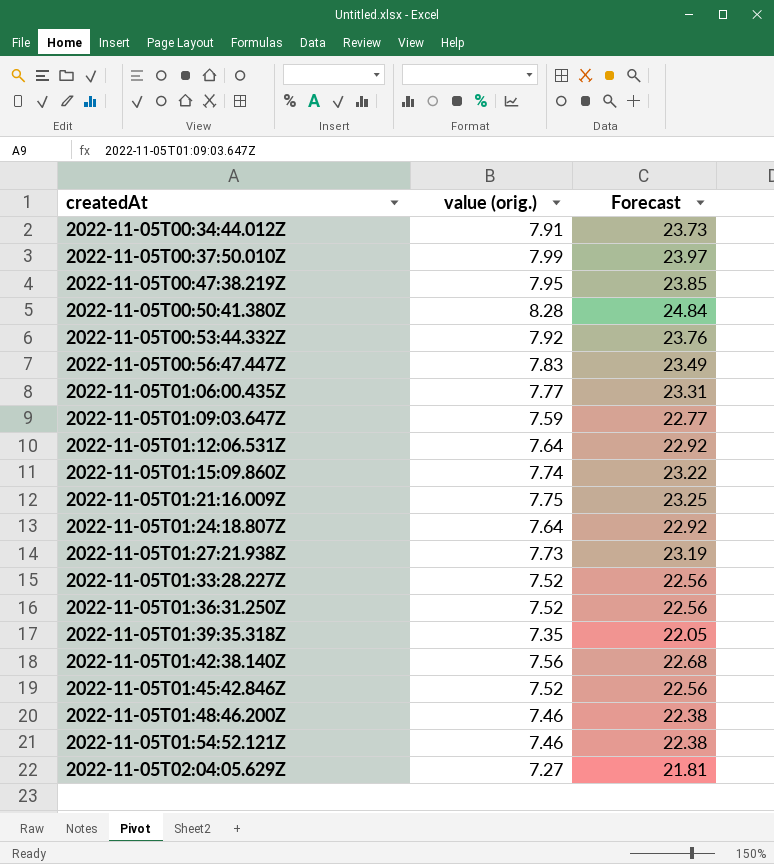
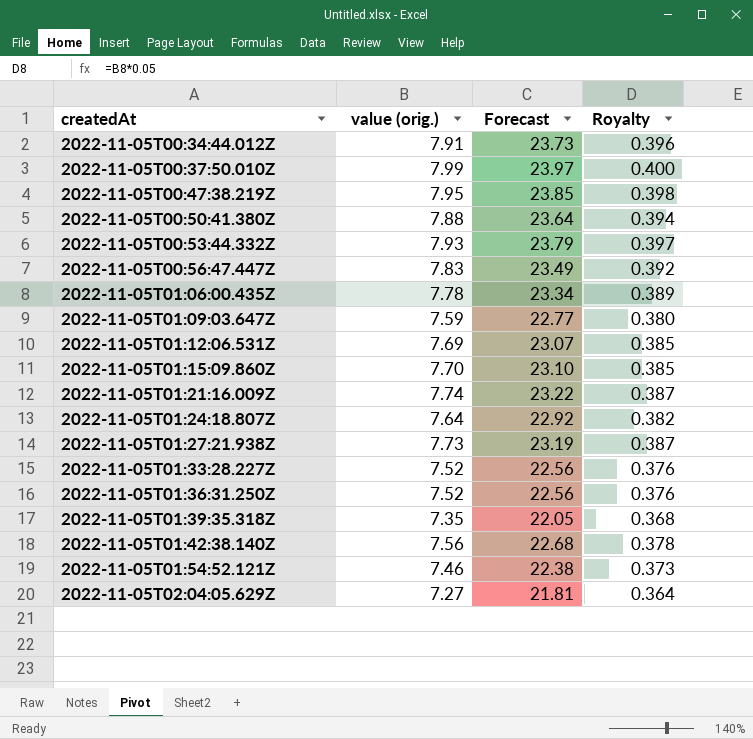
column Royalty | formula: none -> [value (orig.)] * 0.05
row 2022-11-05T01:45:42.846Z: 7.52 | 22.56 -> none
row 2022-11-05T01:48:46.200Z: 7.46 | 22.38 -> none
2022-11-05T00:50:41.380Z | value (orig.): 8.28 -> 7.88
2022-11-05T00:50:41.380Z | Forecast: 24.84 -> 23.64
2022-11-05T00:53:44.332Z | value (orig.): 7.92 -> 7.93
2022-11-05T00:53:44.332Z | Forecast: 23.76 -> 23.79
2022-11-05T01:06:00.435Z | value (orig.): 7.77 -> 7.78
2022-11-05T01:06:00.435Z | Forecast: 23.31 -> 23.34
2022-11-05T01:12:06.531Z | value (orig.): 7.64 -> 7.69
2022-11-05T01:12:06.531Z | Forecast: 22.92 -> 23.07
2022-11-05T01:15:09.860Z | value (orig.): 7.74 -> 7.70
2022-11-05T01:15:09.860Z | Forecast: 23.22 -> 23.10
2022-11-05T01:21:16.009Z | value (orig.): 7.75 -> 7.74
2022-11-05T01:21:16.009Z | Forecast: 23.25 -> 23.22

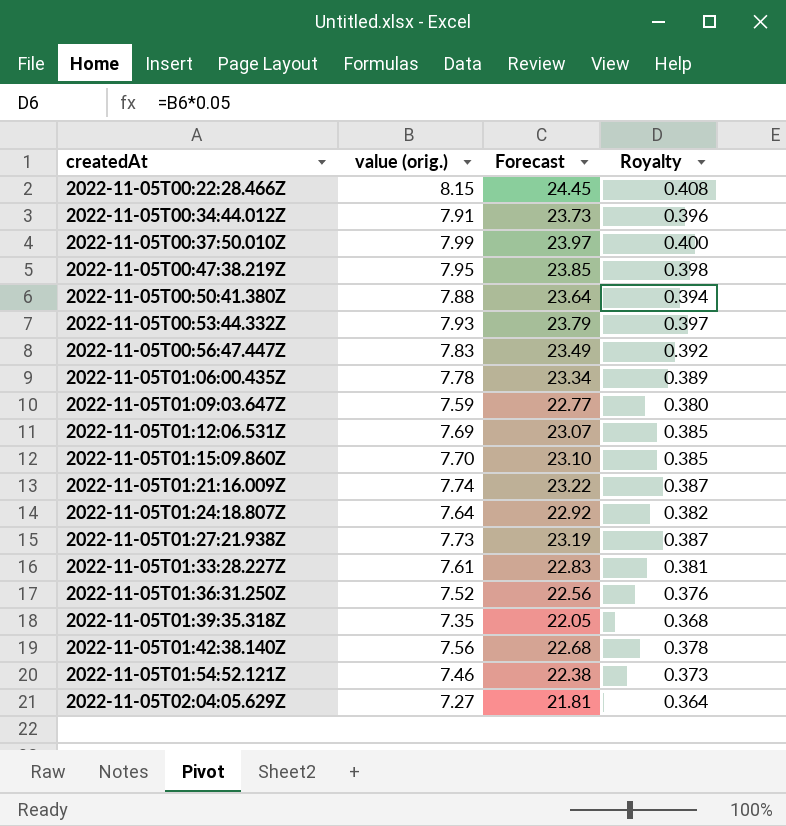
row 2022-11-05T00:22:28.466Z: none -> 8.15 | 24.45 | 0.408
2022-11-05T01:33:28.227Z | value (orig.): 7.52 -> 7.61
2022-11-05T01:33:28.227Z | Forecast: 22.56 -> 22.83
2022-11-05T01:33:28.227Z | Royalty: 0.376 -> 0.381

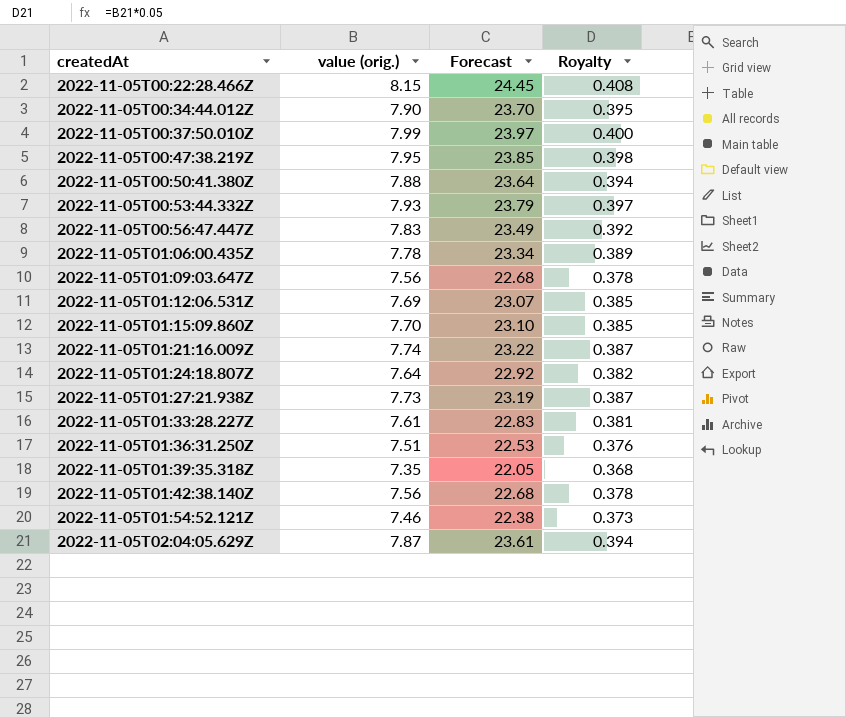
2022-11-05T00:34:44.012Z | value (orig.): 7.91 -> 7.90
2022-11-05T00:34:44.012Z | Forecast: 23.73 -> 23.70
2022-11-05T00:34:44.012Z | Royalty: 0.396 -> 0.395
2022-11-05T01:09:03.647Z | value (orig.): 7.59 -> 7.56
2022-11-05T01:09:03.647Z | Forecast: 22.77 -> 22.68
2022-11-05T01:09:03.647Z | Royalty: 0.380 -> 0.378
2022-11-05T01:36:31.250Z | value (orig.): 7.52 -> 7.51
2022-11-05T01:36:31.250Z | Forecast: 22.56 -> 22.53
2022-11-05T02:04:05.629Z | value (orig.): 7.27 -> 7.87
2022-11-05T02:04:05.629Z | Forecast: 21.81 -> 23.61
2022-11-05T02:04:05.629Z | Royalty: 0.364 -> 0.394

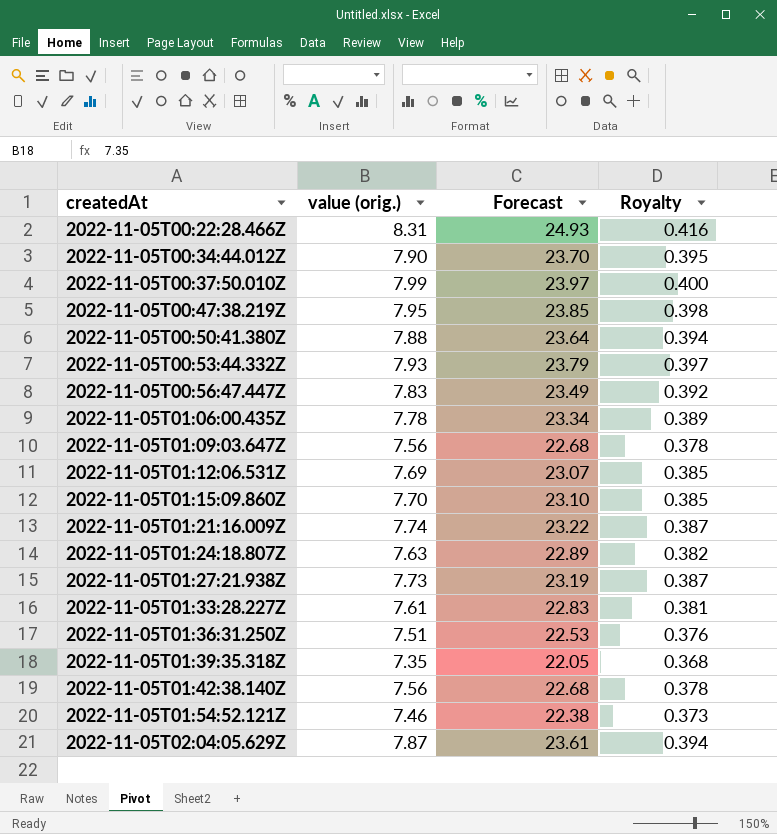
2022-11-05T00:22:28.466Z | value (orig.): 8.15 -> 8.31
2022-11-05T00:22:28.466Z | Forecast: 24.45 -> 24.93
2022-11-05T00:22:28.466Z | Royalty: 0.408 -> 0.416
2022-11-05T01:24:18.807Z | value (orig.): 7.64 -> 7.63
2022-11-05T01:24:18.807Z | Forecast: 22.92 -> 22.89

